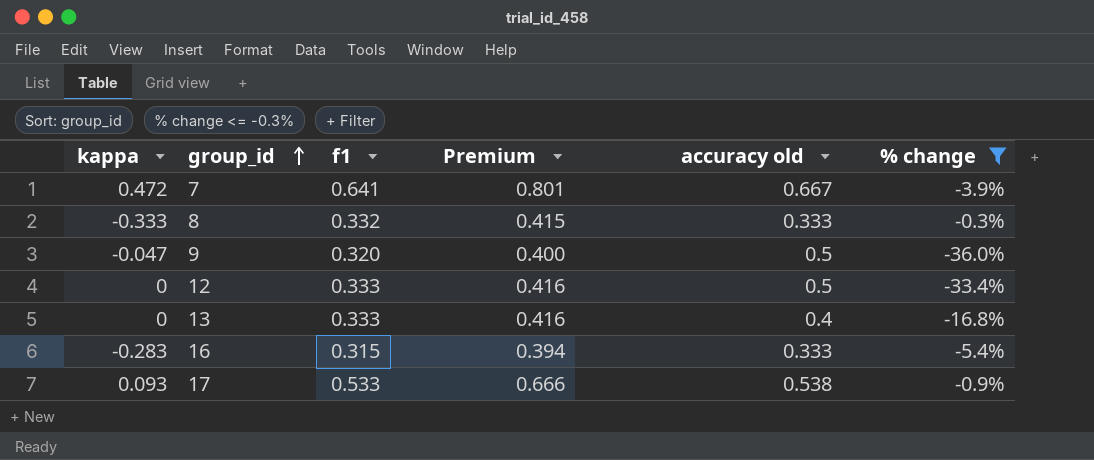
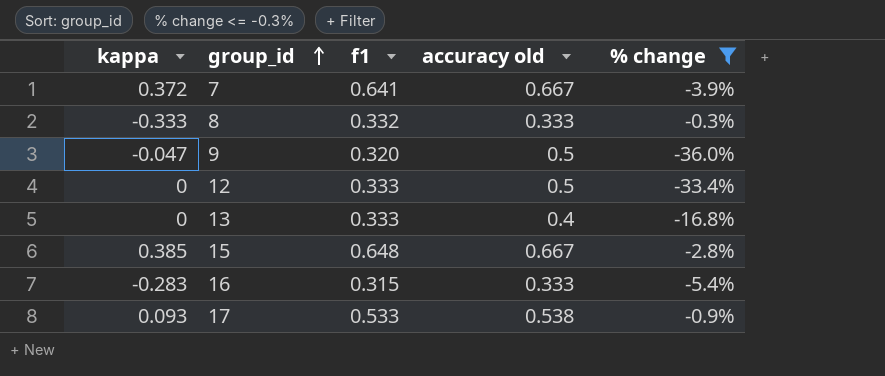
column Premium | formula: [f1] * 1.25 -> none
7 | kappa: 0.472 -> 0.372
row 15: none -> 0.385 | 0.648 | 0.667 | -2.8%

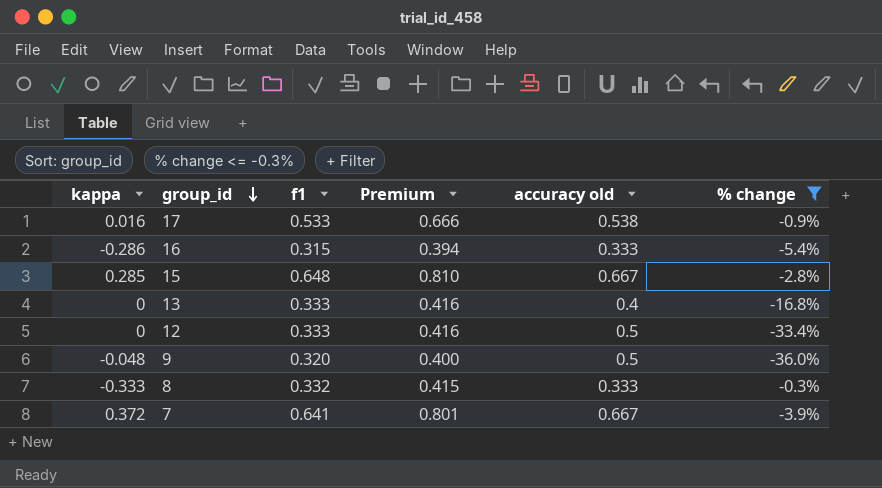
row order: group_id ascending -> group_id descending
column Premium | formula: none -> [f1] * 1.25
17 | kappa: 0.093 -> 0.016
16 | kappa: -0.283 -> -0.286
15 | kappa: 0.385 -> 0.285
9 | kappa: -0.047 -> -0.048

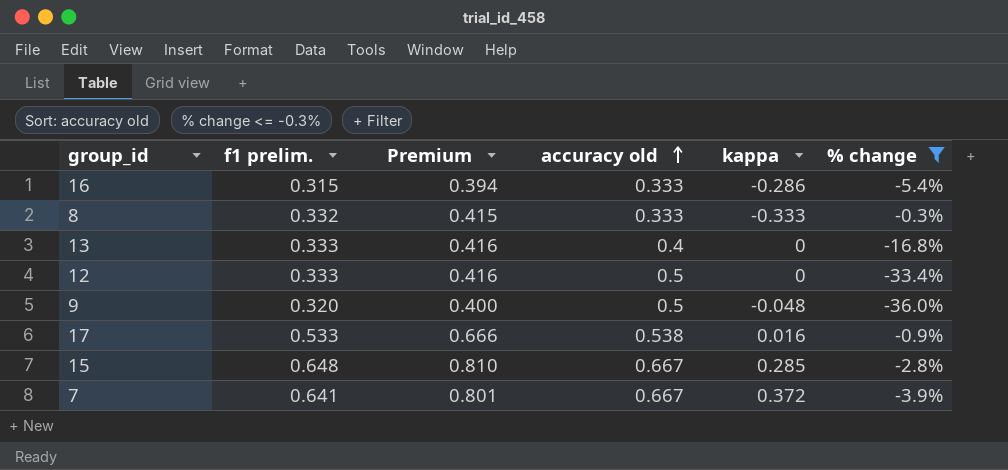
row order: group_id descending -> accuracy old ascending
column name: f1 -> f1 prelim.
column kappa | position: 1 -> 5

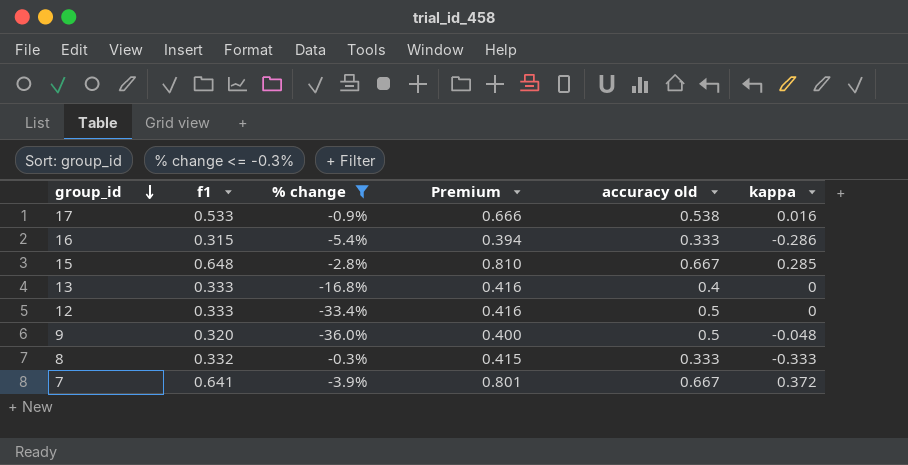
row order: accuracy old ascending -> group_id descending
column name: f1 prelim. -> f1
column % change | position: 6 -> 3

